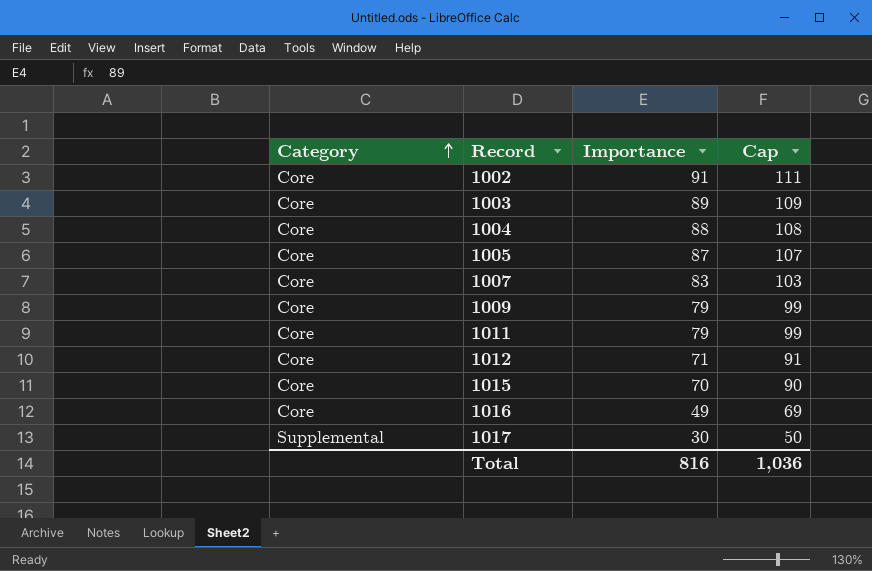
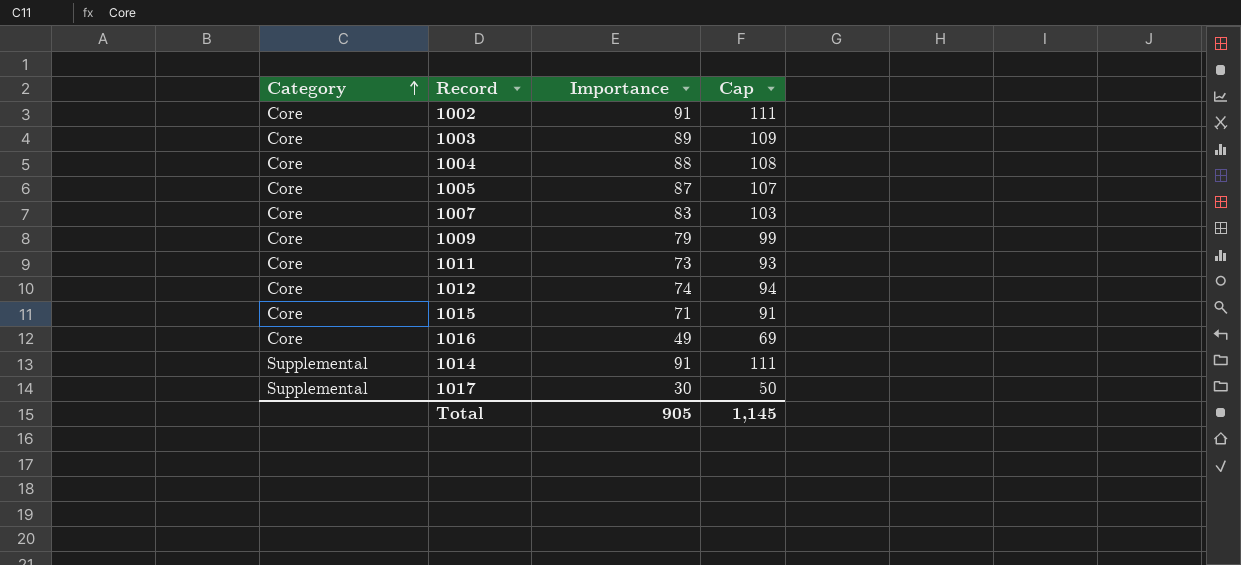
1011 | Importance: 79 -> 73
1011 | Cap: 99 -> 93
1012 | Importance: 71 -> 74
1012 | Cap: 91 -> 94
1015 | Importance: 70 -> 71
1015 | Cap: 90 -> 91
row 1014: none -> Supplemental | 91 | 111
Total | Importance: 816 -> 905
Total | Cap: 1,036 -> 1,145

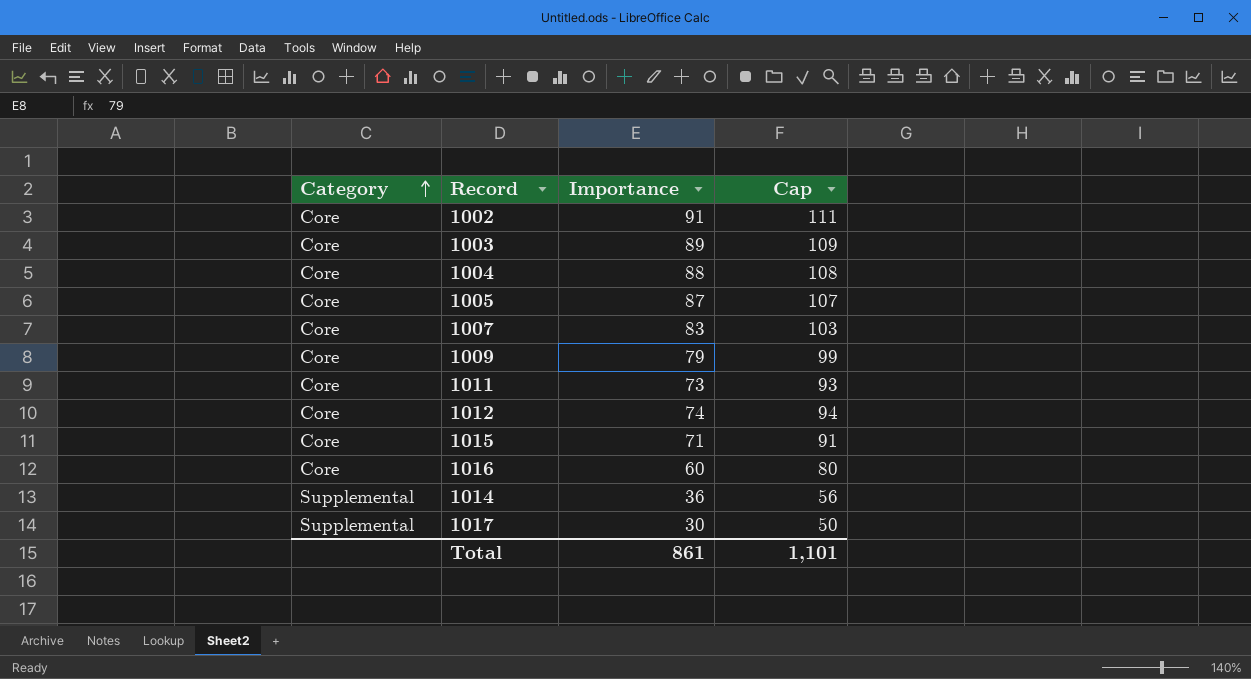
1016 | Importance: 49 -> 60
1016 | Cap: 69 -> 80
1014 | Importance: 91 -> 36
1014 | Cap: 111 -> 56
Total | Importance: 905 -> 861
Total | Cap: 1,145 -> 1,101

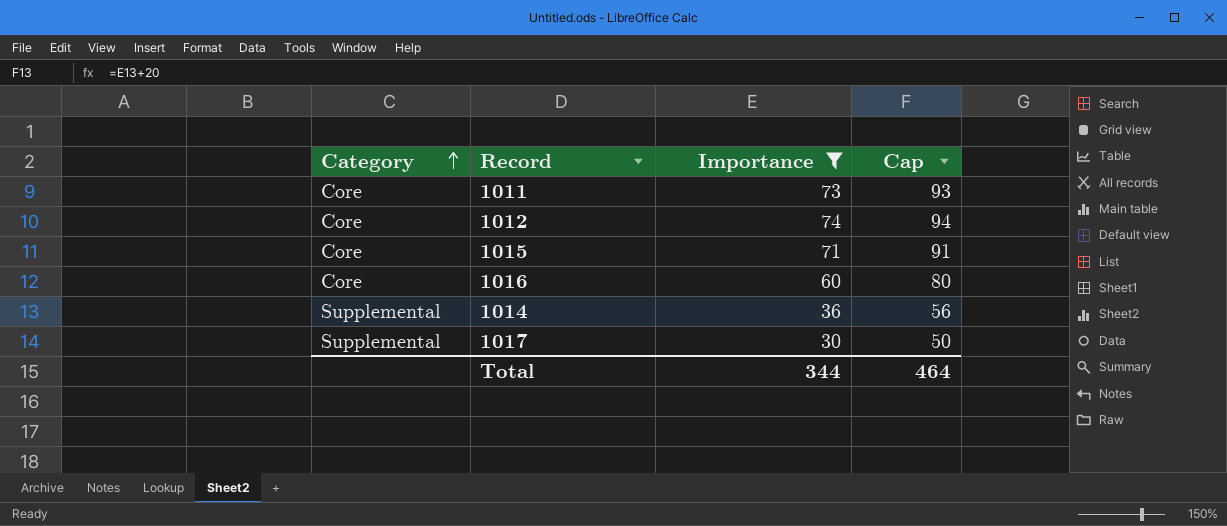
filter: none -> Importance <= 74
Total | Importance: 861 -> 344
Total | Cap: 1,101 -> 464

